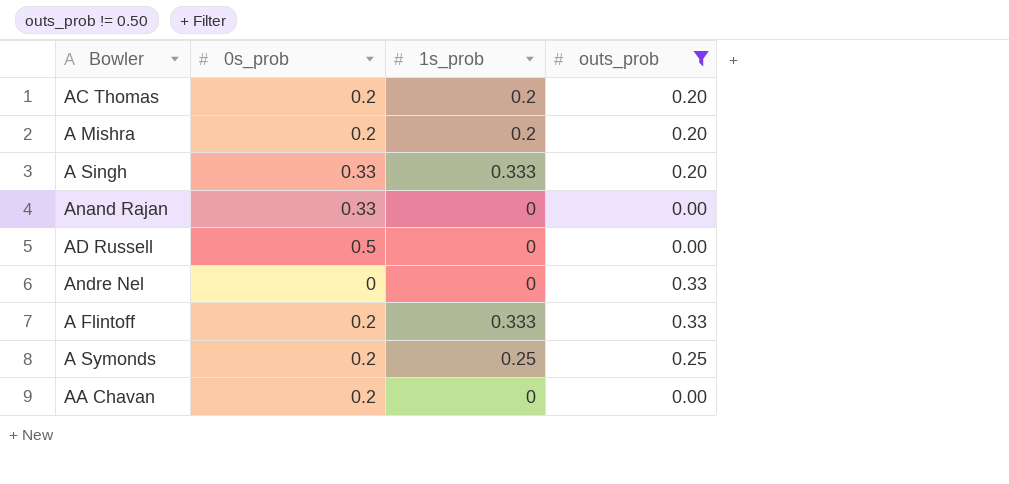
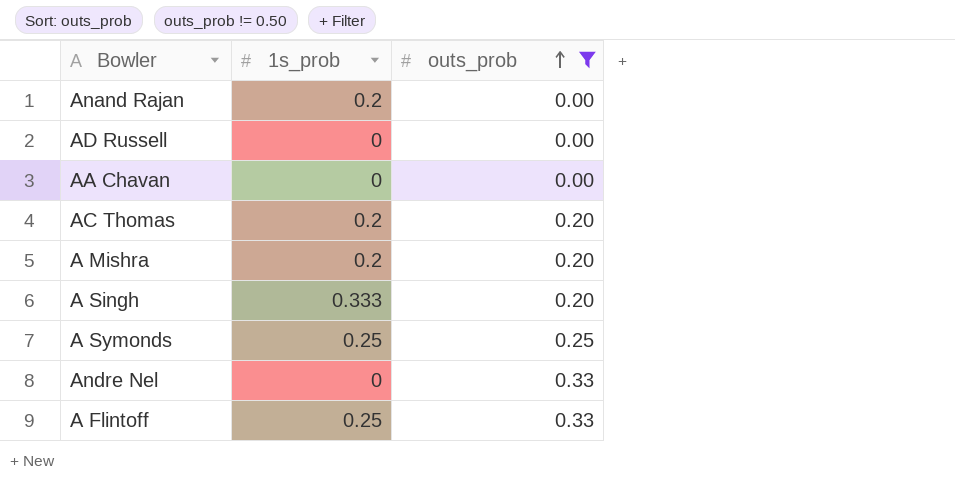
row order: none -> outs_prob ascending
column 0s_prob | position: 2 -> none
Anand Rajan | 1s_prob: 0 -> 0.2
A Flintoff | 1s_prob: 0.333 -> 0.25

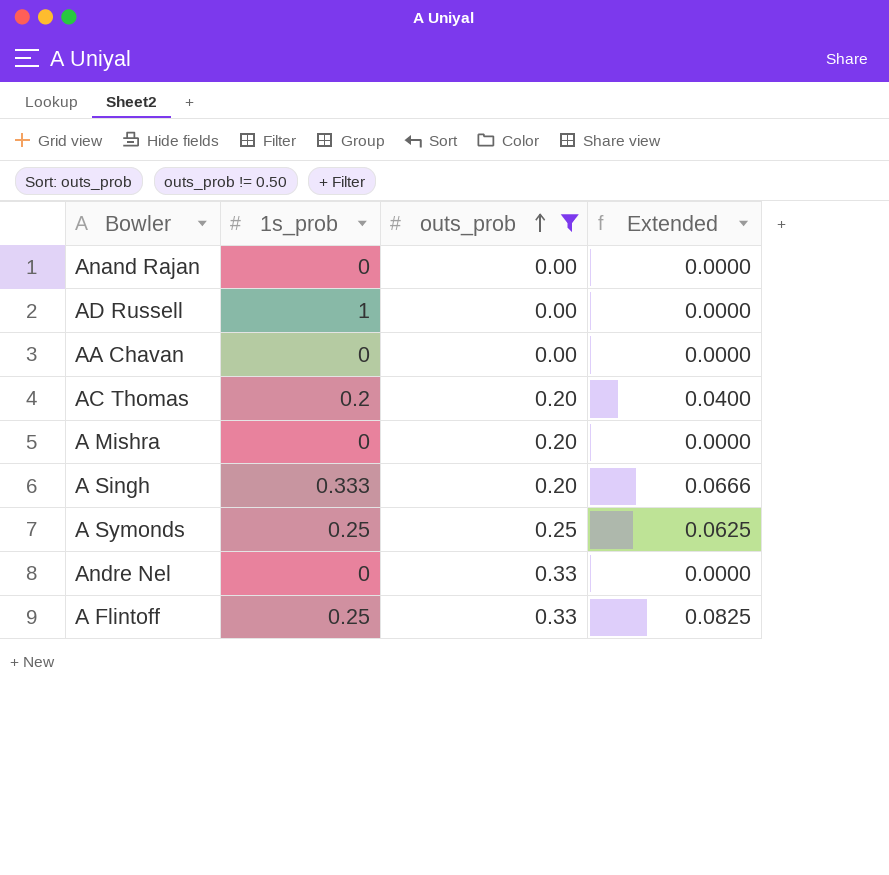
column Extended | formula: none -> [1s_prob] * [outs_prob]
Anand Rajan | 1s_prob: 0.2 -> 0
AD Russell | 1s_prob: 0 -> 1
A Mishra | 1s_prob: 0.2 -> 0

